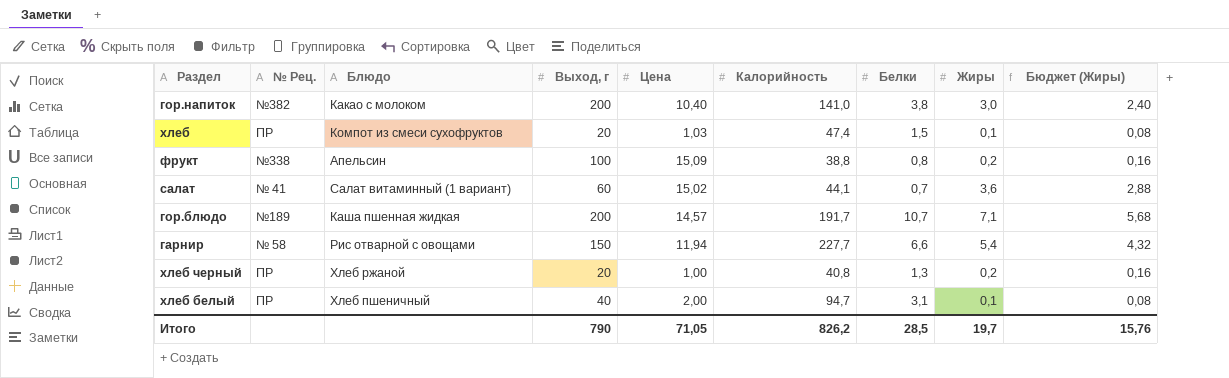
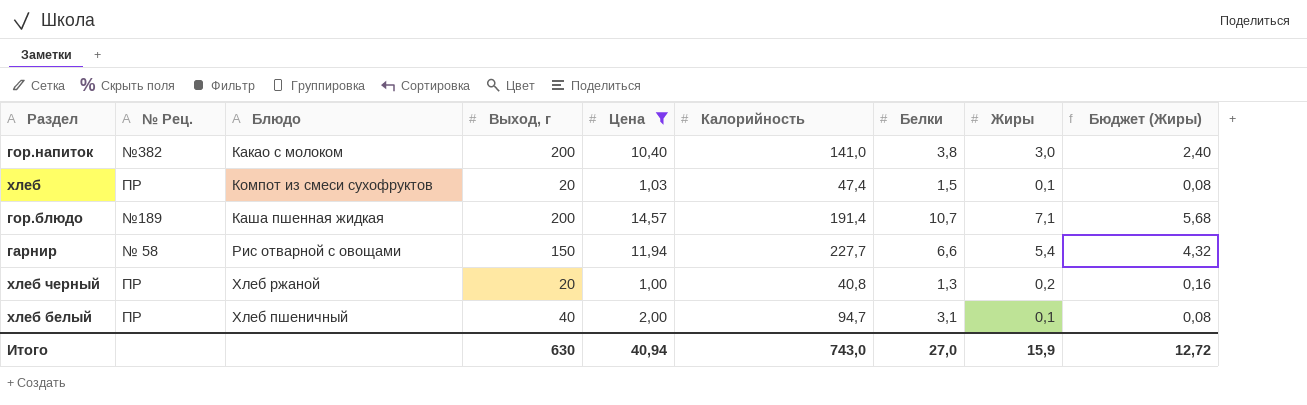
filter: none -> Цена <= 14,57
гор.блюдо | Калорийность: 191,7 -> 191,4
Итого | Выход, г: 790 -> 630
Итого | Цена: 71,05 -> 40,94
Итого | Калорийность: 826,2 -> 743,0
Итого | Белки: 28,5 -> 27,0
Итого | Жиры: 19,7 -> 15,9
Итого | Бюджет (Жиры): 15,76 -> 12,72

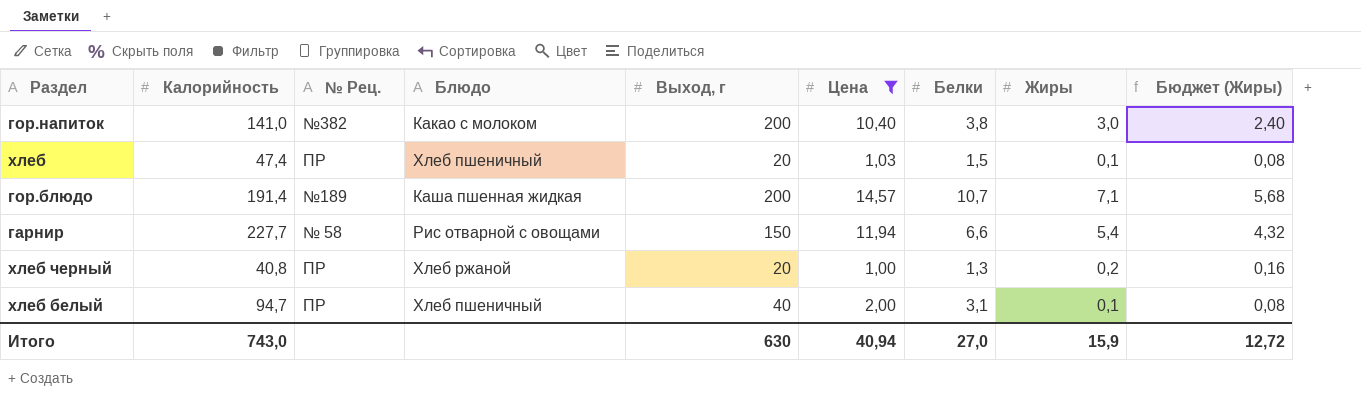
column Калорийность | position: 6 -> 2
хлеб | Блюдо: Компот из смеси сухофруктов -> Хлеб пшеничный

